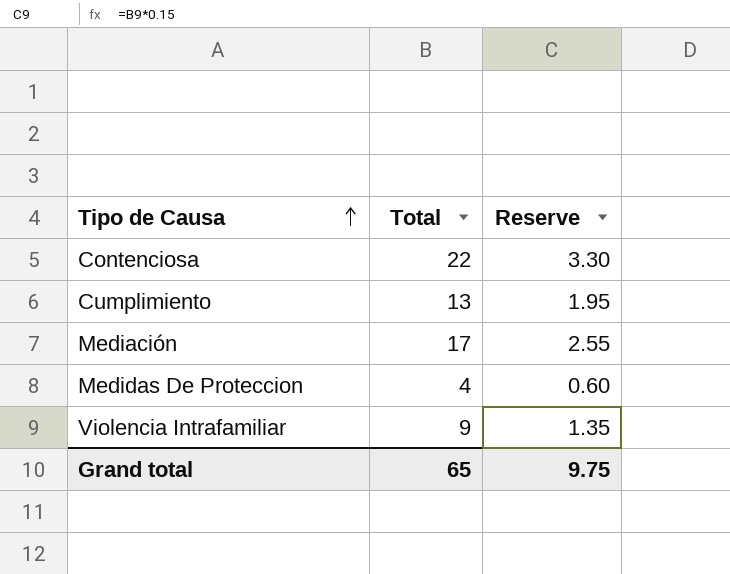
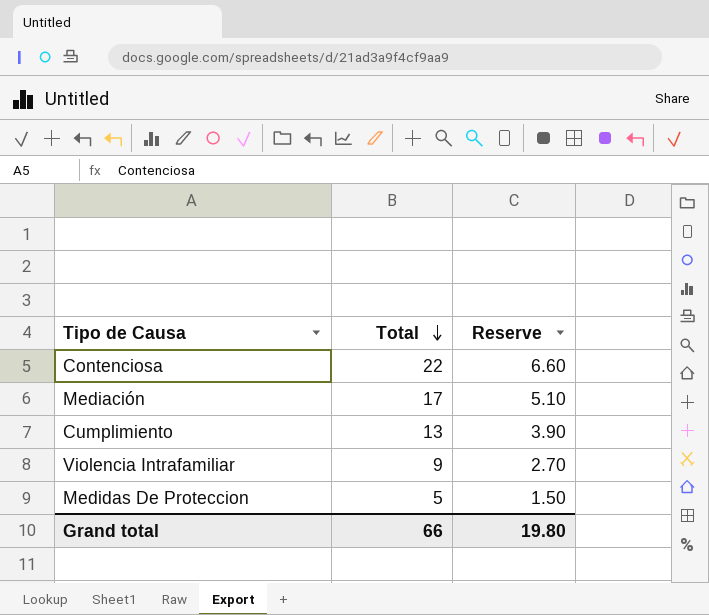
row order: Tipo de Causa ascending -> Total descending
column Reserve | formula: [Total] * 0.15 -> [Total] * 0.3
Medidas De Proteccion | Total: 4 -> 5
Grand total | Total: 65 -> 66
Grand total | Reserve: 9.75 -> 19.80

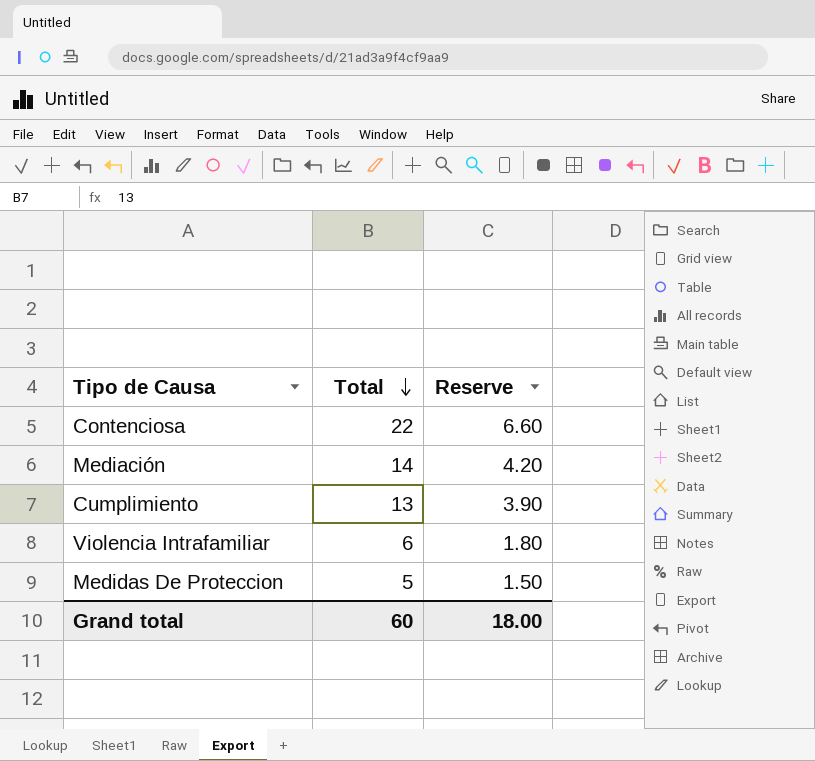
Mediación | Total: 17 -> 14
Mediación | Reserve: 5.10 -> 4.20
Violencia Intrafamiliar | Total: 9 -> 6
Violencia Intrafamiliar | Reserve: 2.70 -> 1.80
Grand total | Total: 66 -> 60
Grand total | Reserve: 19.80 -> 18.00

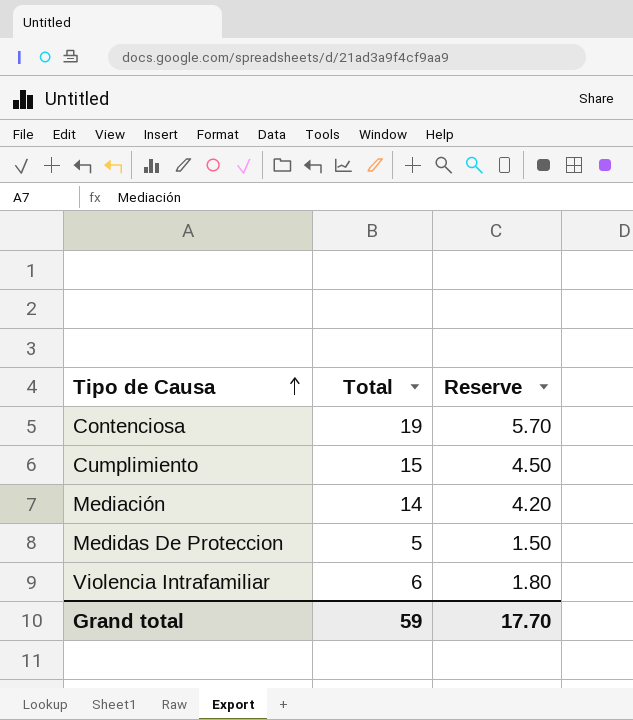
row order: Total descending -> Tipo de Causa ascending
Contenciosa | Total: 22 -> 19
Contenciosa | Reserve: 6.60 -> 5.70
Cumplimiento | Total: 13 -> 15
Cumplimiento | Reserve: 3.90 -> 4.50
Grand total | Total: 60 -> 59
Grand total | Reserve: 18.00 -> 17.70

